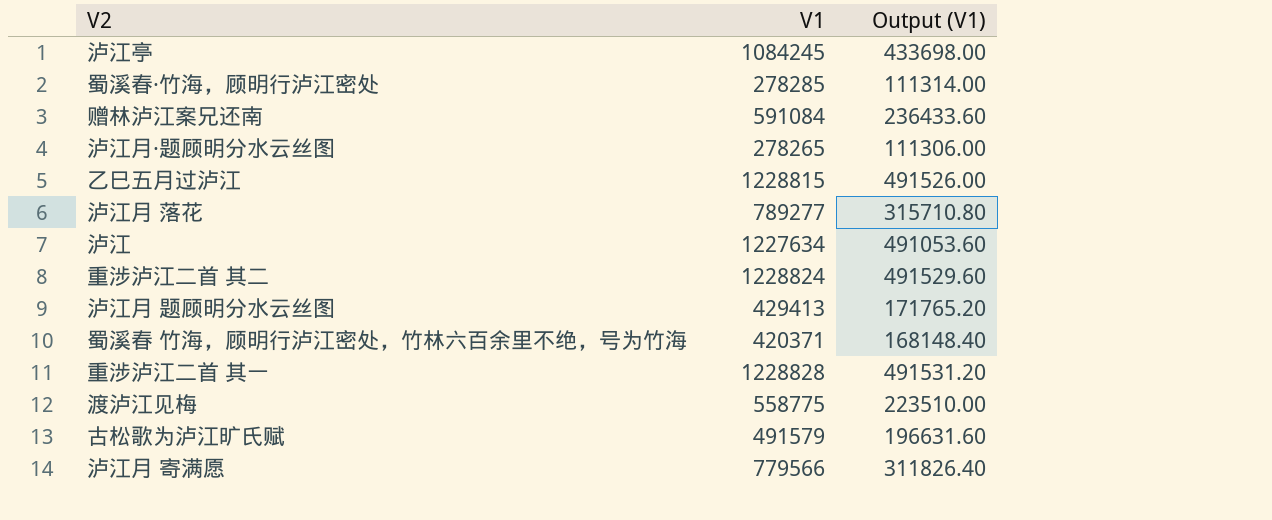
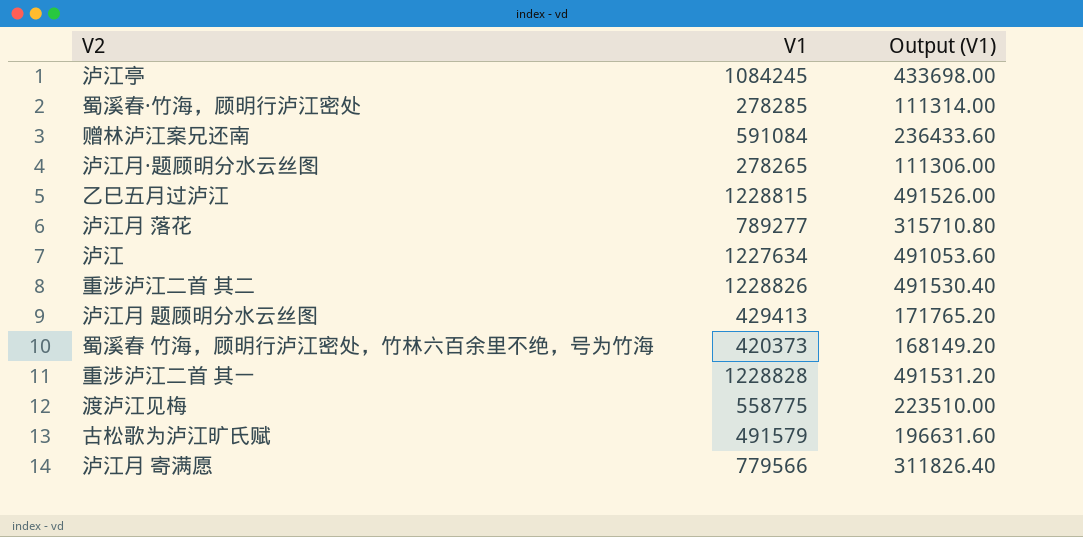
重涉泸江二首 其二 | V1: 1228824 -> 1228826
重涉泸江二首 其二 | Output (V1): 491529.60 -> 491530.40
蜀溪春 竹海，顾明行泸江密处，竹林六百余里不绝，号为竹海 | V1: 420371 -> 420373
蜀溪春 竹海，顾明行泸江密处，竹林六百余里不绝，号为竹海 | Output (V1): 168148.40 -> 168149.20

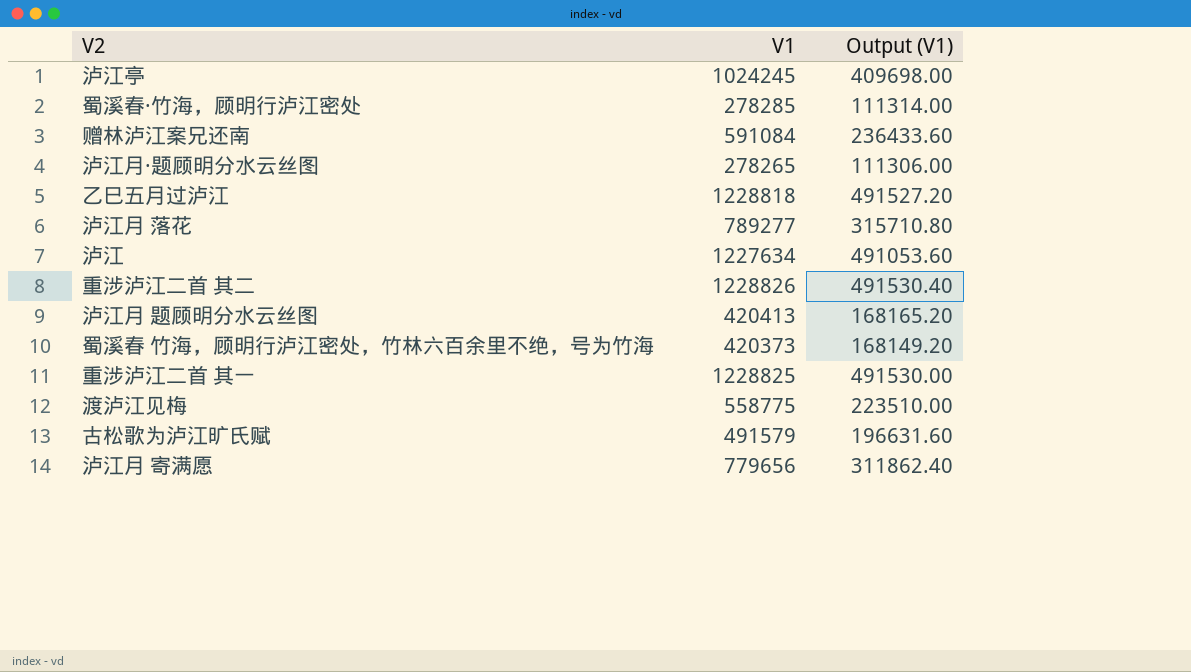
泸江亭 | V1: 1084245 -> 1024245
泸江亭 | Output (V1): 433698.00 -> 409698.00
乙巳五月过泸江 | V1: 1228815 -> 1228818
乙巳五月过泸江 | Output (V1): 491526.00 -> 491527.20
泸江月 题顾明分水云丝图 | V1: 429413 -> 420413
泸江月 题顾明分水云丝图 | Output (V1): 171765.20 -> 168165.20
重涉泸江二首 其一 | V1: 1228828 -> 1228825
重涉泸江二首 其一 | Output (V1): 491531.20 -> 491530.00
泸江月 寄满愿 | V1: 779566 -> 779656
泸江月 寄满愿 | Output (V1): 311826.40 -> 311862.40

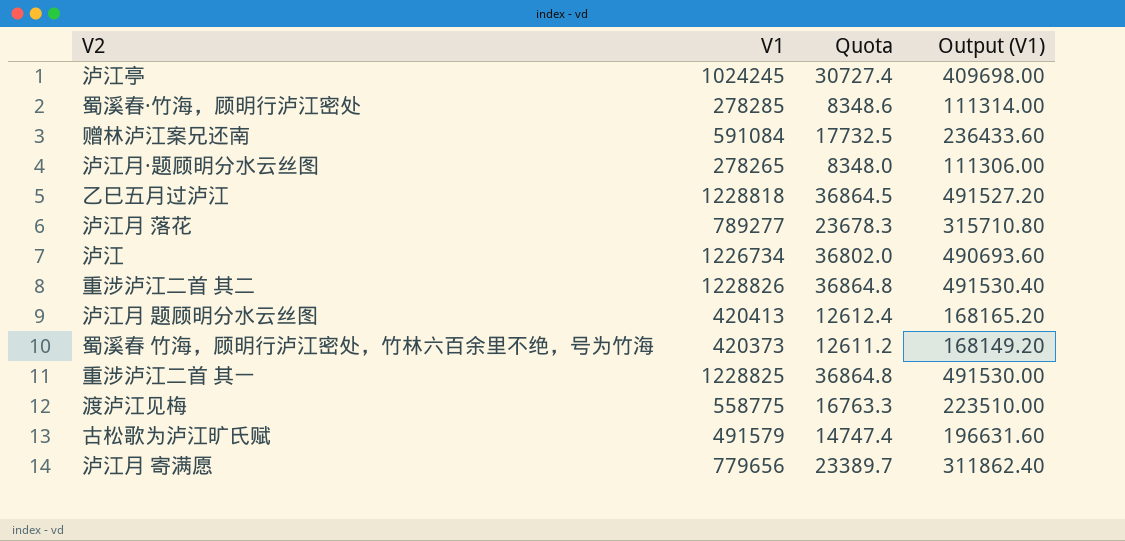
column Quota | formula: none -> [V1] * 0.03
泸江 | V1: 1227634 -> 1226734
泸江 | Output (V1): 491053.60 -> 490693.60

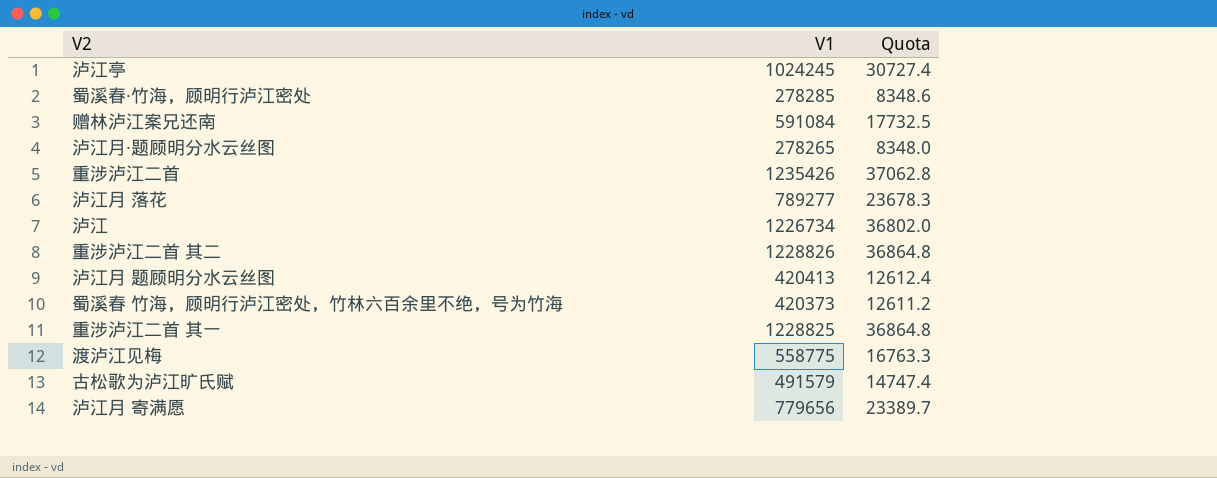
column Output (V1) | formula: [V1] * 0.4 -> none
row 乙巳五月过泸江: 1228818 | 36864.5 | 491527.20 -> none
row 重涉泸江二首: none -> 1235426 | 37062.8

